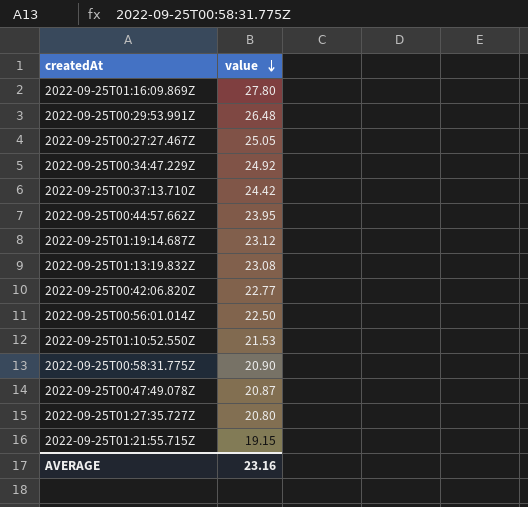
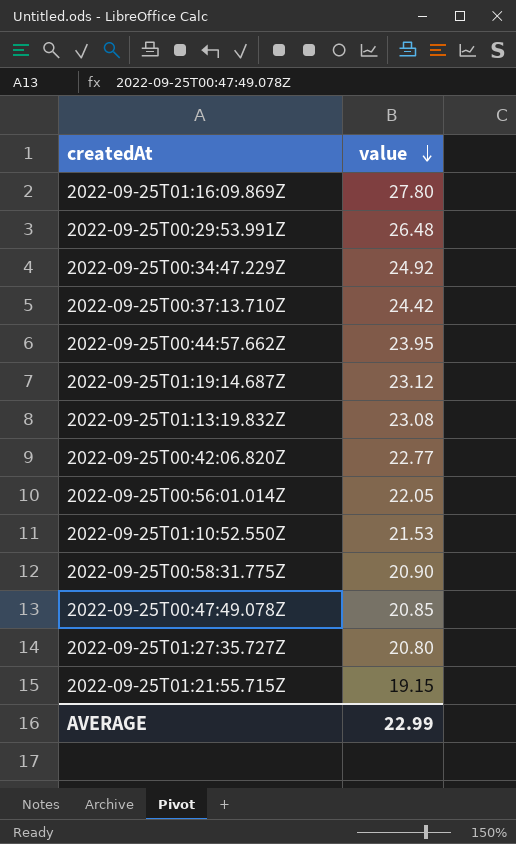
row 2022-09-25T00:27:27.467Z: 25.05 -> none
2022-09-25T00:56:01.014Z | value: 22.50 -> 22.05
2022-09-25T00:47:49.078Z | value: 20.87 -> 20.85
AVERAGE | value: 23.16 -> 22.99

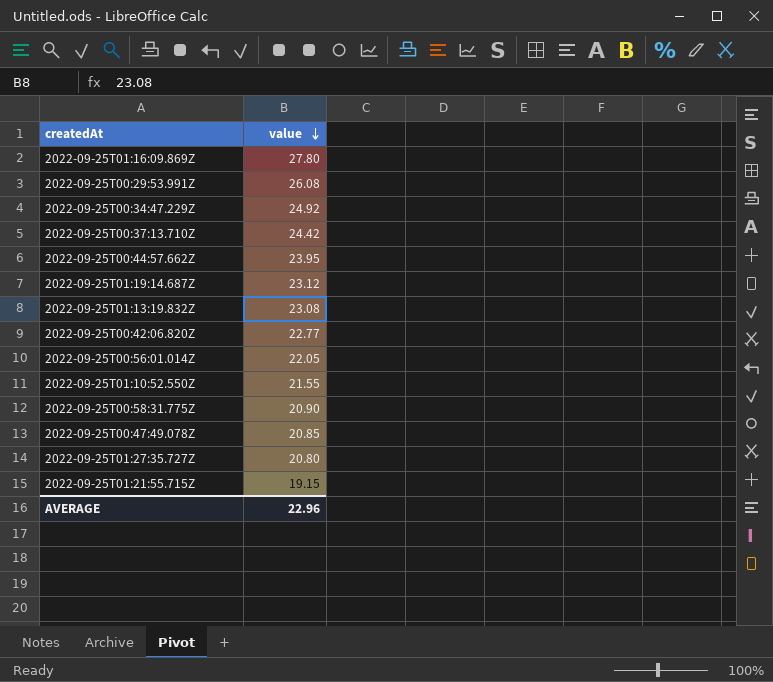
2022-09-25T00:29:53.991Z | value: 26.48 -> 26.08
2022-09-25T01:10:52.550Z | value: 21.53 -> 21.55
AVERAGE | value: 22.99 -> 22.96

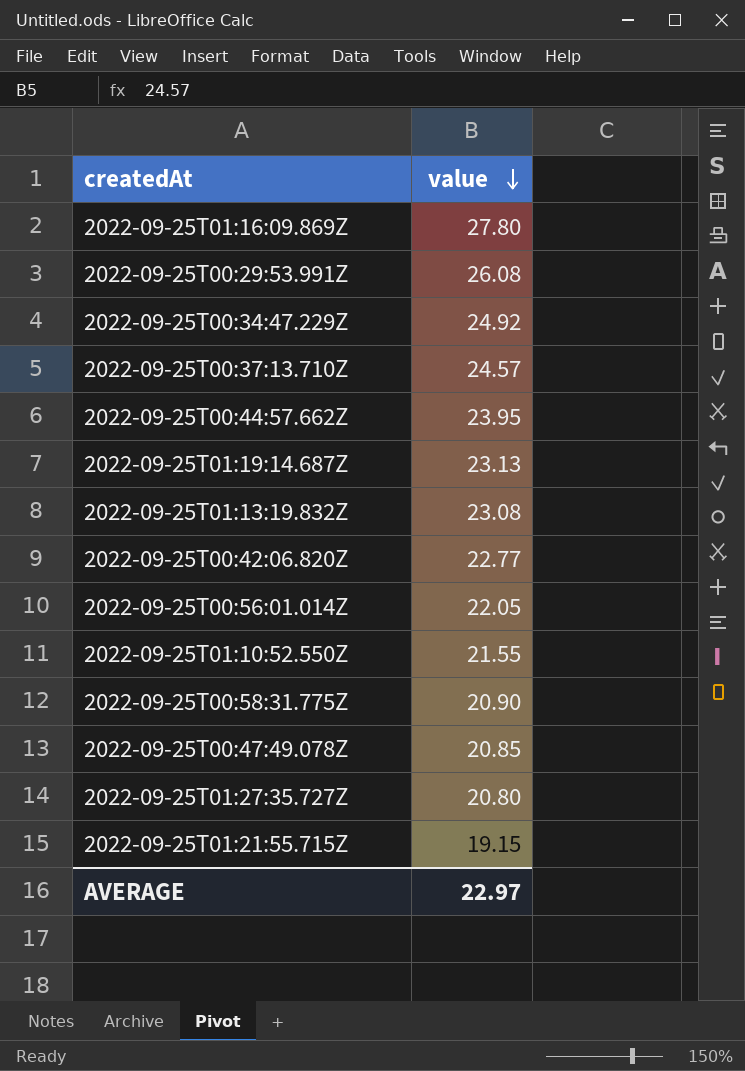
2022-09-25T00:37:13.710Z | value: 24.42 -> 24.57
2022-09-25T01:19:14.687Z | value: 23.12 -> 23.13
AVERAGE | value: 22.96 -> 22.97

